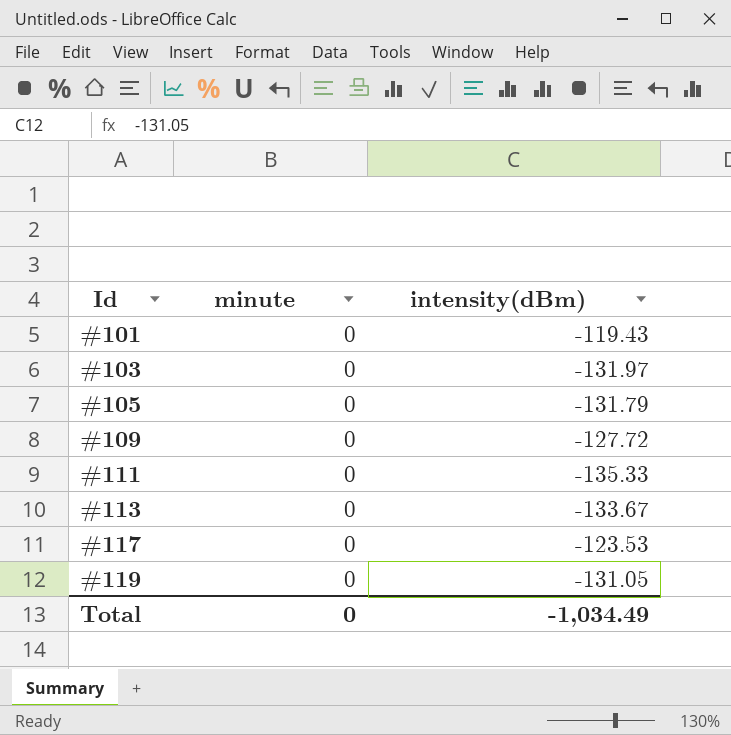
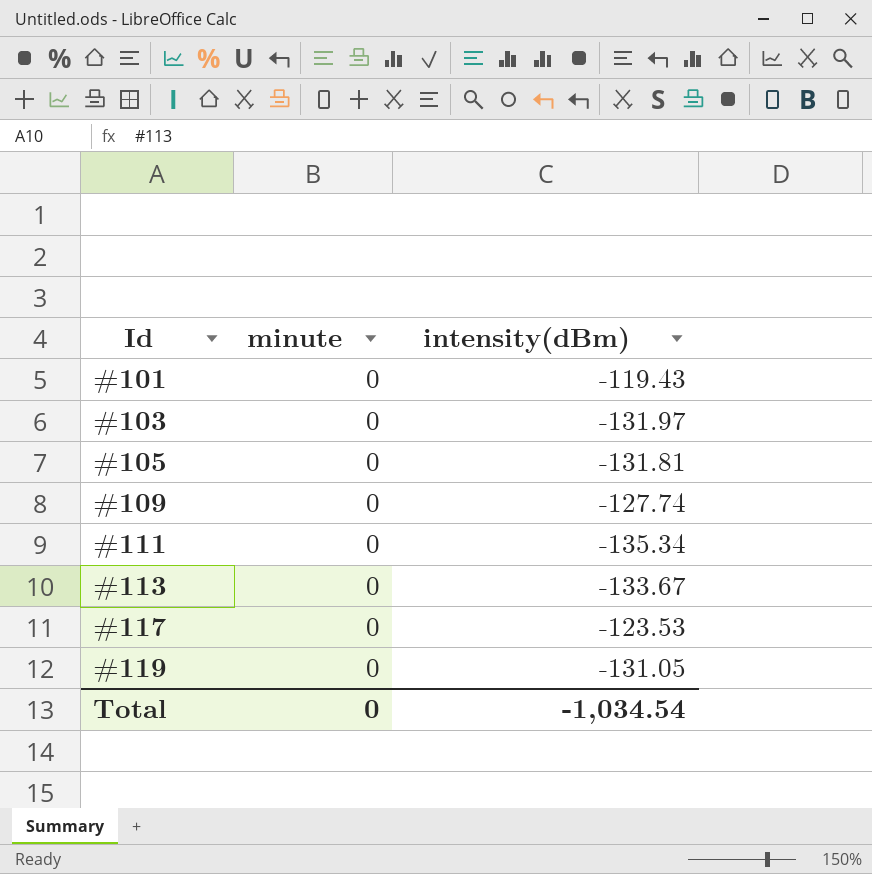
#105 | intensity(dBm): -131.79 -> -131.81
#109 | intensity(dBm): -127.72 -> -127.74
#111 | intensity(dBm): -135.33 -> -135.34
Total | intensity(dBm): -1,034.49 -> -1,034.54

